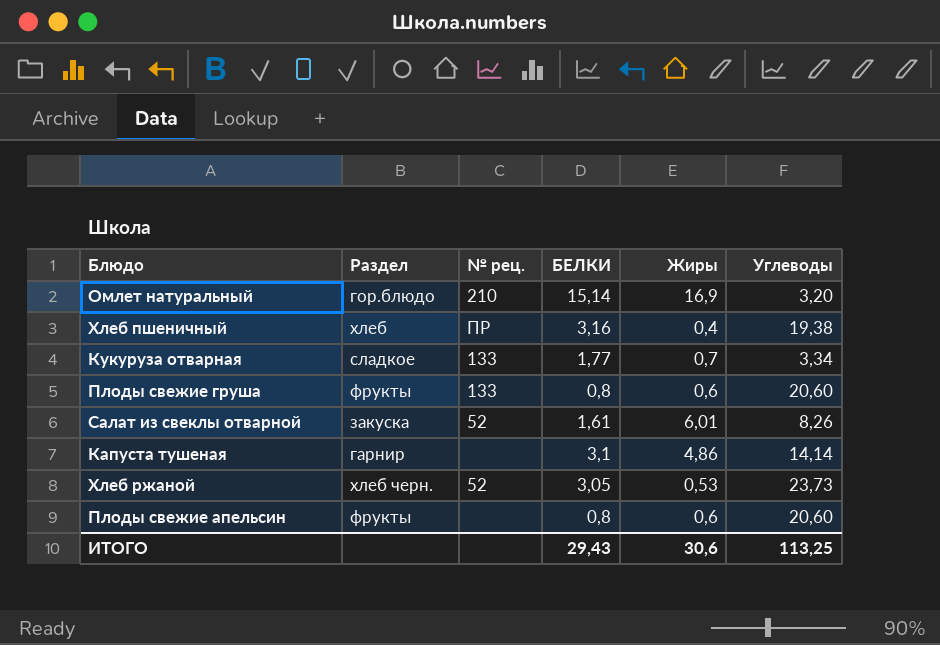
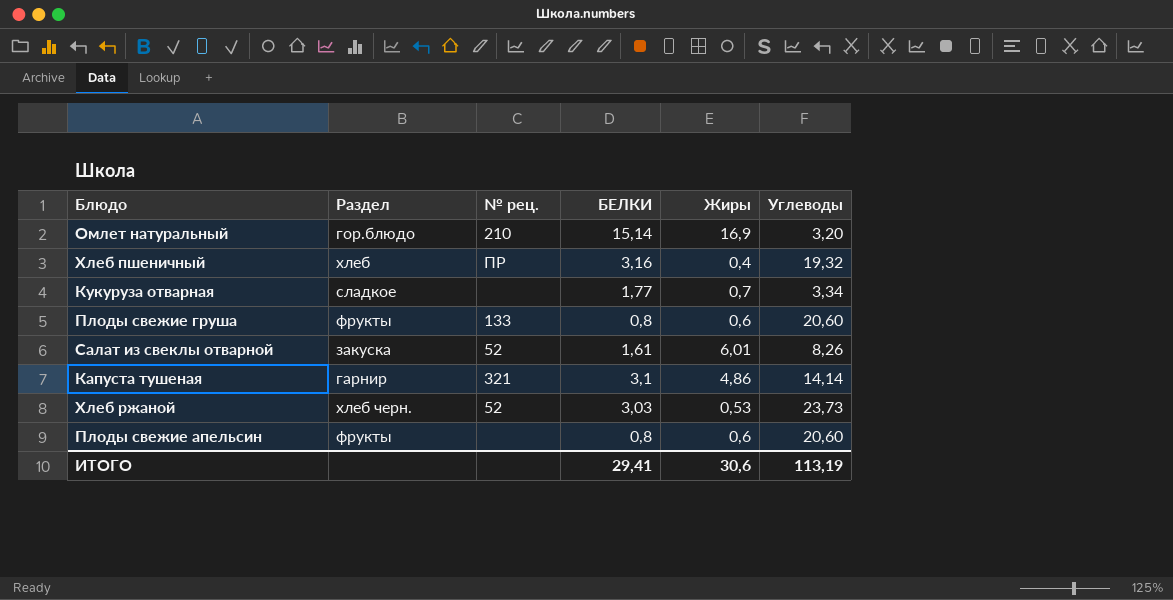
Хлеб пшеничный | Углеводы: 19,38 -> 19,32
Кукуруза отварная | № рец.: 133 -> none
Капуста тушеная | № рец.: none -> 321
Хлеб ржаной | БЕЛКИ: 3,05 -> 3,03
ИТОГО | БЕЛКИ: 29,43 -> 29,41
ИТОГО | Углеводы: 113,25 -> 113,19

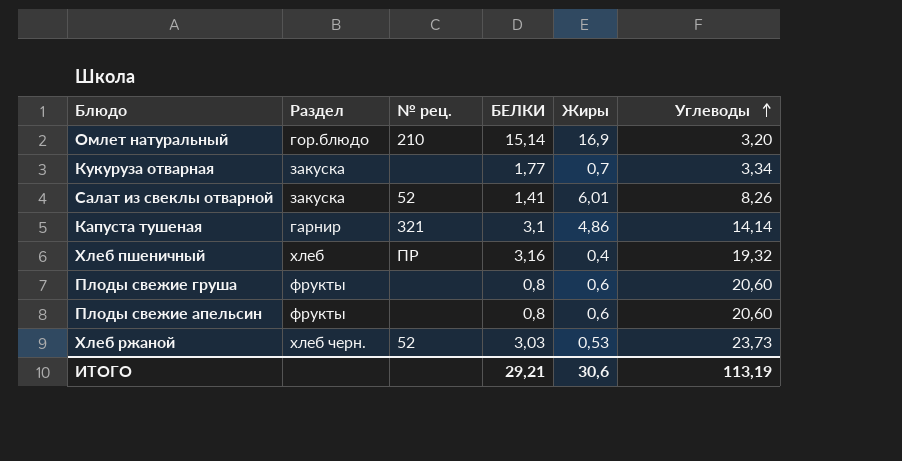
row order: none -> Углеводы ascending
Кукуруза отварная | Раздел: сладкое -> закуска
Салат из свеклы отварной | БЕЛКИ: 1,61 -> 1,41
Плоды свежие груша | № рец.: 133 -> none
ИТОГО | БЕЛКИ: 29,41 -> 29,21

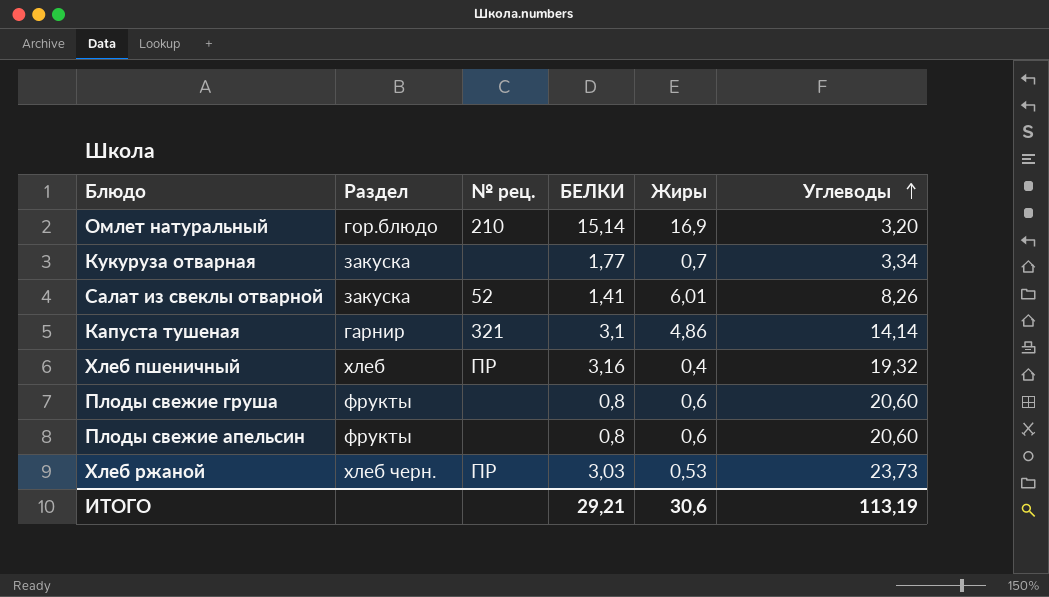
Хлеб ржаной | № рец.: 52 -> ПР

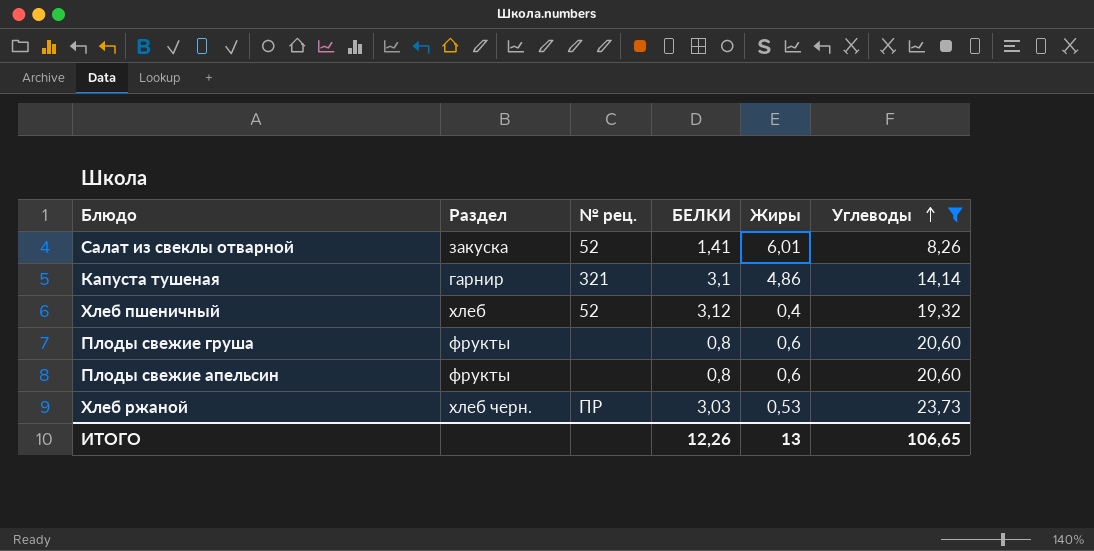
filter: none -> Углеводы >= 8,26
Хлеб пшеничный | № рец.: ПР -> 52
Хлеб пшеничный | БЕЛКИ: 3,16 -> 3,12
ИТОГО | БЕЛКИ: 29,21 -> 12,26
ИТОГО | Жиры: 30,6 -> 13
ИТОГО | Углеводы: 113,19 -> 106,65

